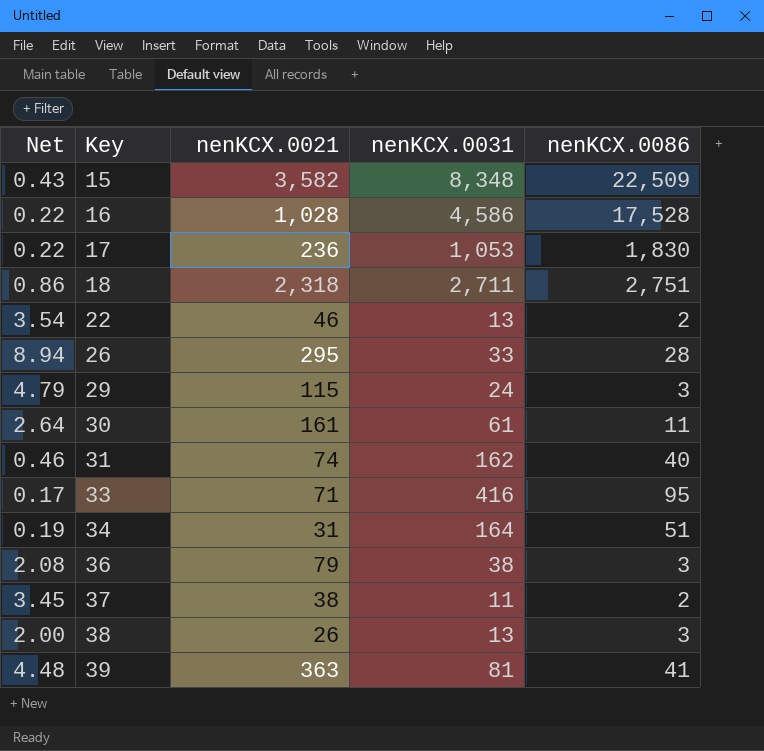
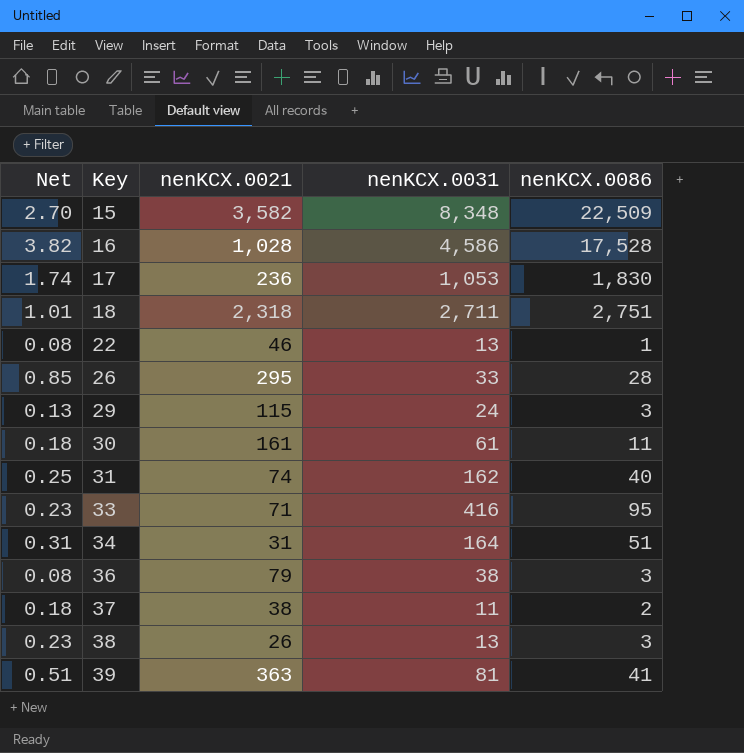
column Net | formula: [nenKCX.0021] / [nenKCX.0031] -> [nenKCX.0086] / [nenKCX.0031]
22 | nenKCX.0086: 2 -> 1

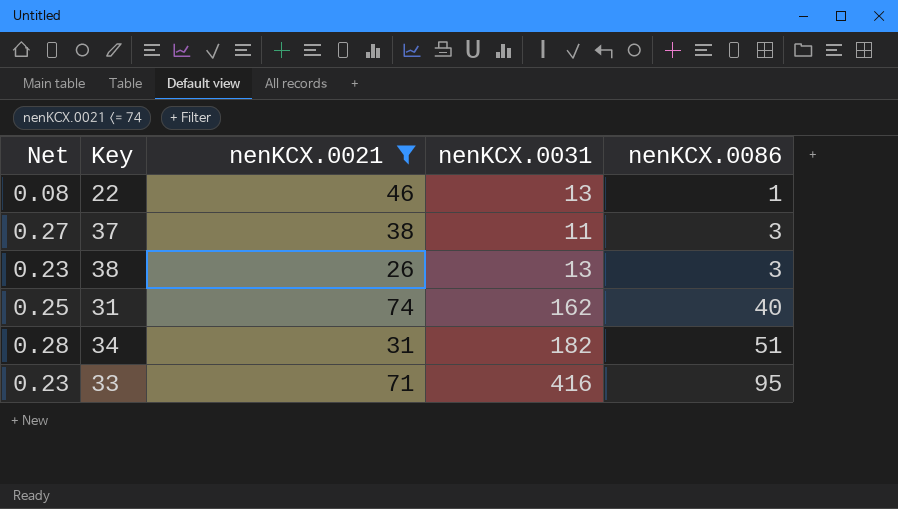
filter: none -> nenKCX.0021 <= 74
row order: Key ascending -> nenKCX.0086 ascending
37 | Net: 0.18 -> 0.27
37 | nenKCX.0086: 2 -> 3
34 | Net: 0.31 -> 0.28
34 | nenKCX.0031: 164 -> 182

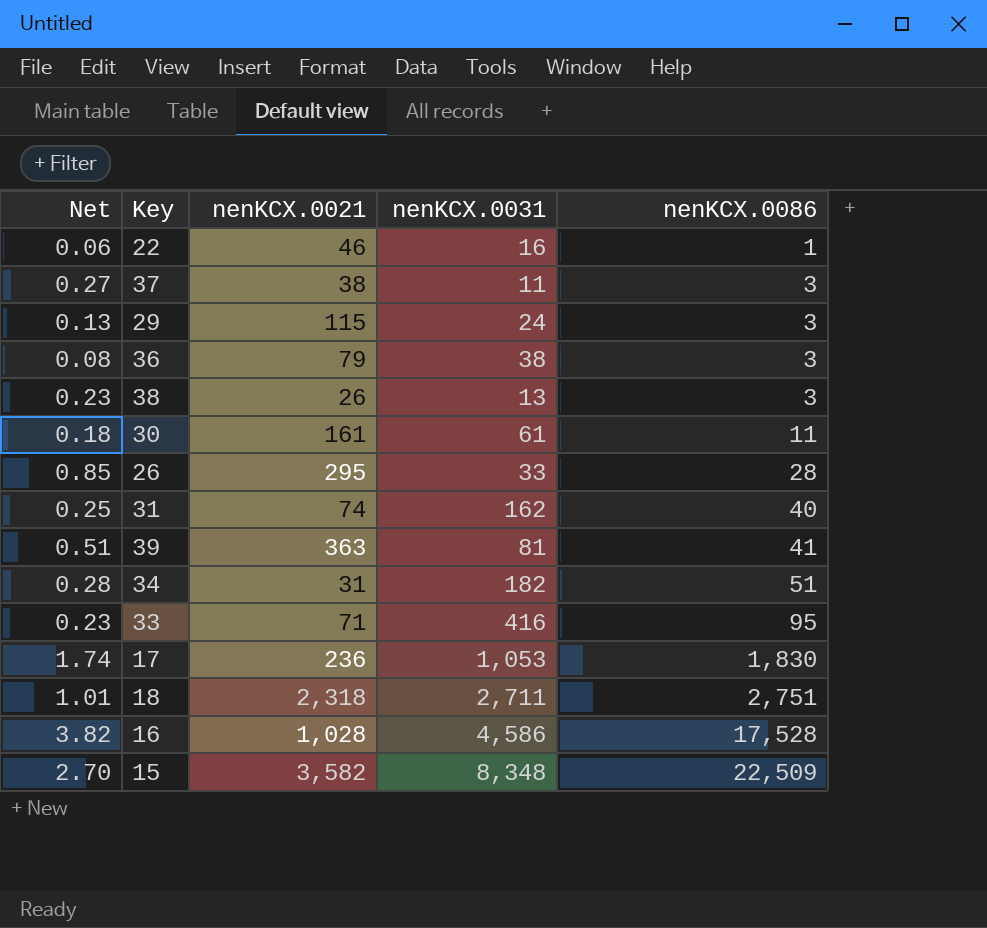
filter: nenKCX.0021 <= 74 -> none
22 | Net: 0.08 -> 0.06
22 | nenKCX.0031: 13 -> 16

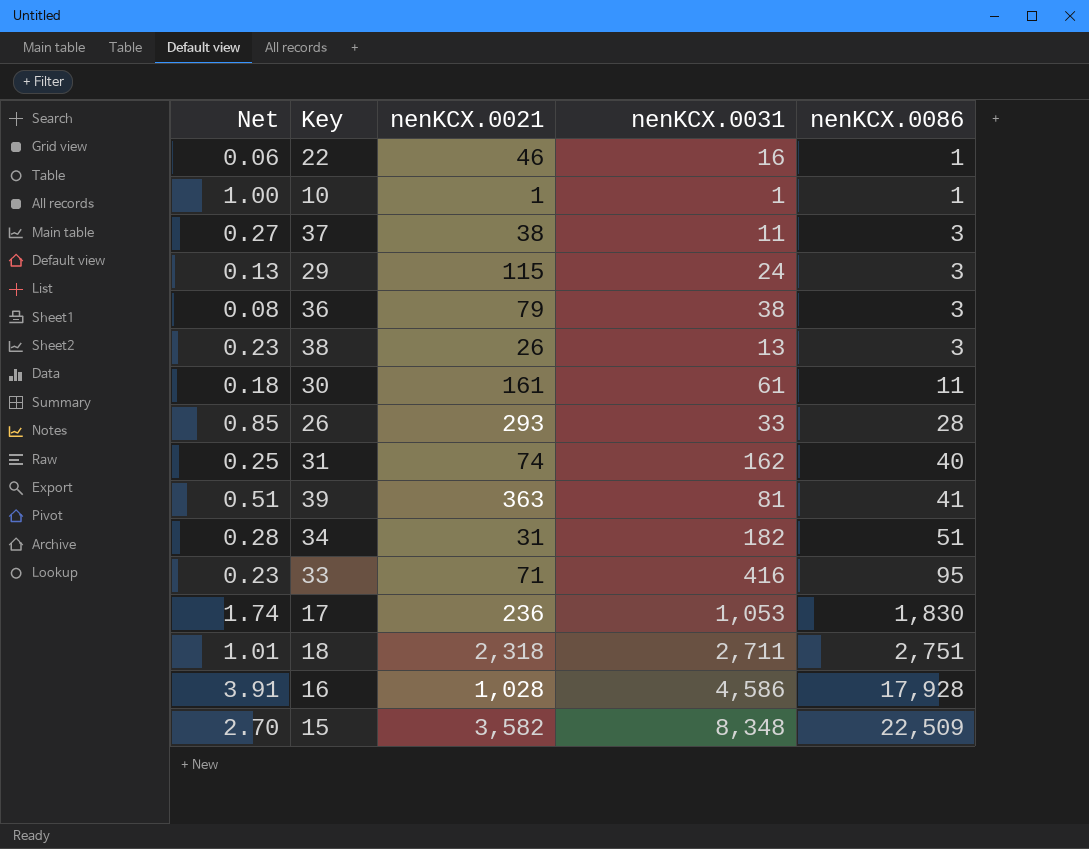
row 10: none -> 1.00 | 1 | 1 | 1
26 | nenKCX.0021: 295 -> 293
16 | Net: 3.82 -> 3.91
16 | nenKCX.0086: 17,528 -> 17,928

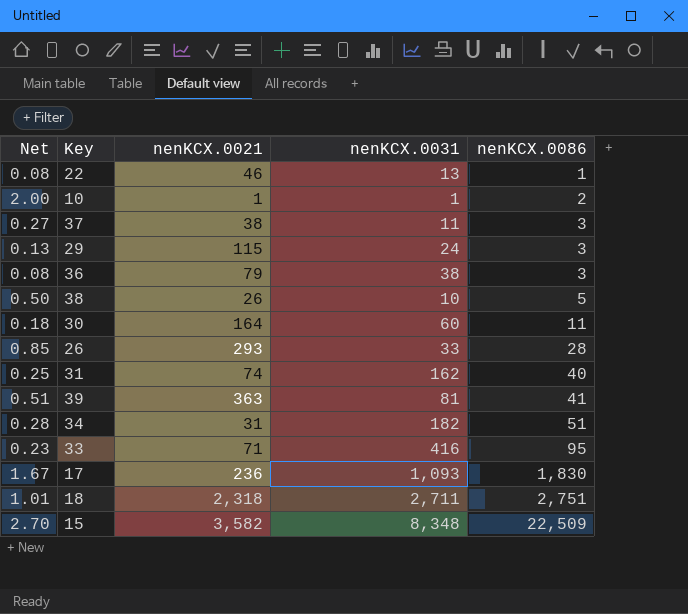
row 16: 3.91 | 1,028 | 4,586 | 17,928 -> none
22 | Net: 0.06 -> 0.08
22 | nenKCX.0031: 16 -> 13
10 | Net: 1.00 -> 2.00
10 | nenKCX.0086: 1 -> 2
38 | Net: 0.23 -> 0.50
38 | nenKCX.0031: 13 -> 10
38 | nenKCX.0086: 3 -> 5
30 | nenKCX.0021: 161 -> 164
30 | nenKCX.0031: 61 -> 60
17 | Net: 1.74 -> 1.67
17 | nenKCX.0031: 1,053 -> 1,093

